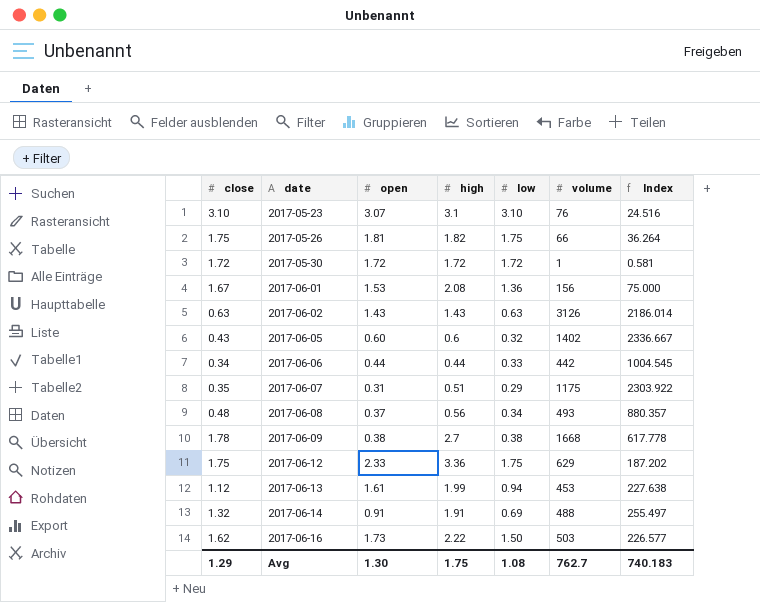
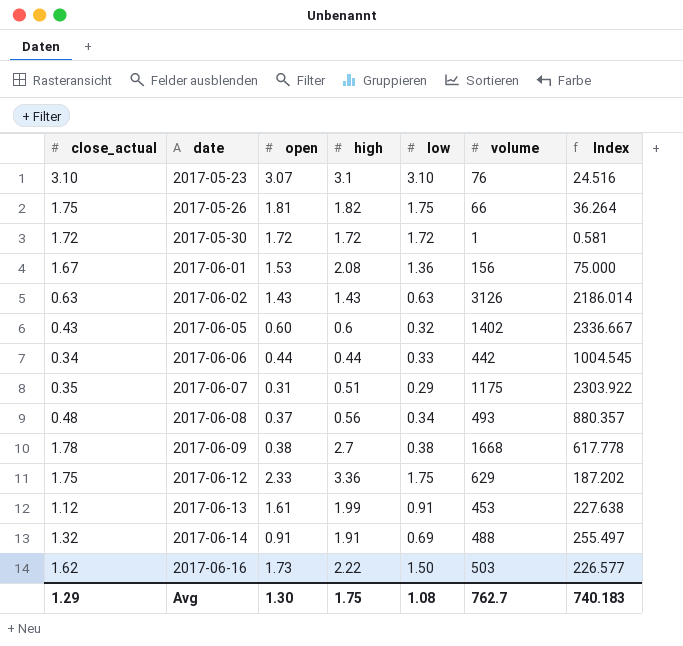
column name: close -> close_actual
2017-06-13 | low: 0.94 -> 0.91

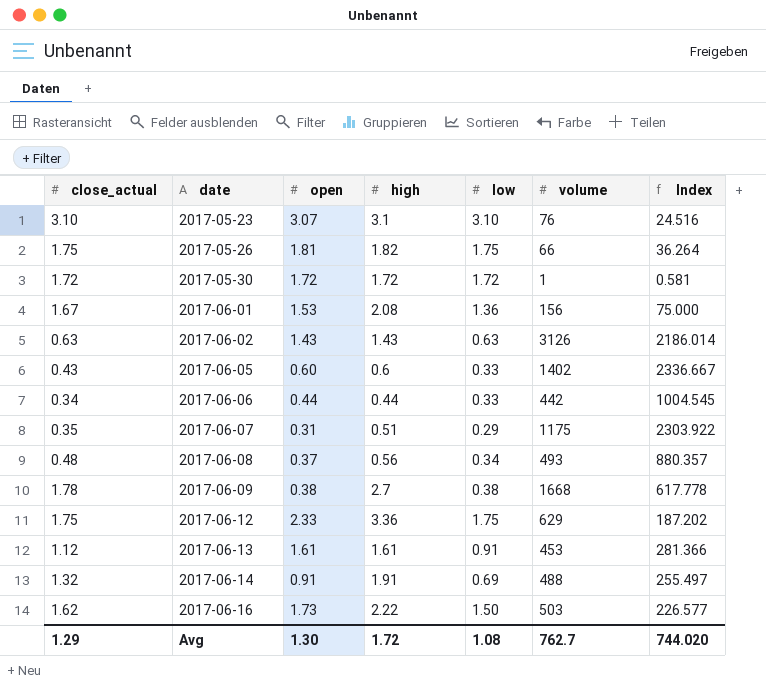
2017-06-05 | low: 0.32 -> 0.33
2017-06-13 | high: 1.99 -> 1.61
2017-06-13 | Index: 227.638 -> 281.366
Avg | high: 1.75 -> 1.72
Avg | Index: 740.183 -> 744.020

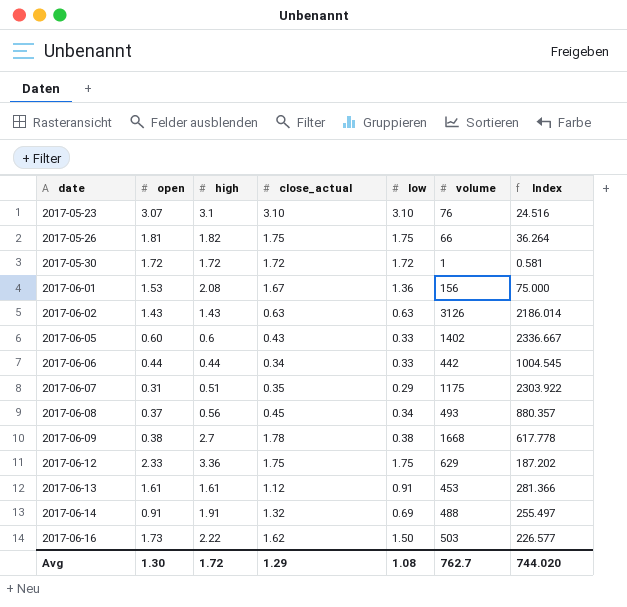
column close_actual | position: 1 -> 4
2017-06-08 | close_actual: 0.48 -> 0.45

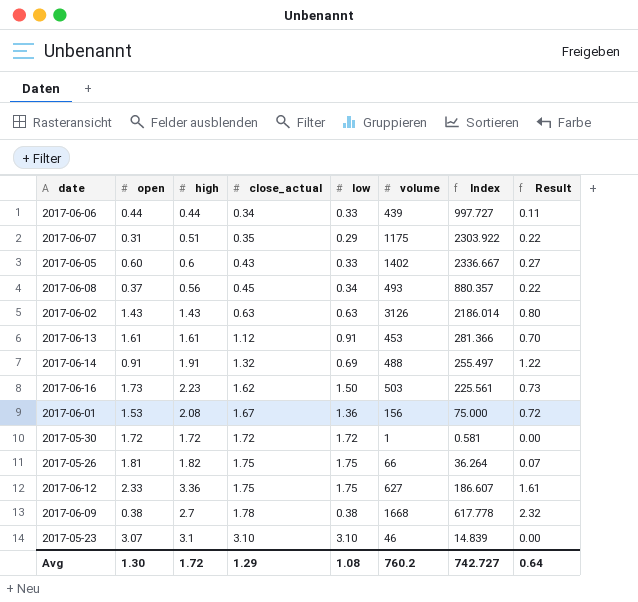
row order: date ascending -> close_actual ascending
column Result | formula: none -> [high] - [low]
2017-06-06 | volume: 442 -> 439
2017-06-06 | Index: 1004.545 -> 997.727
2017-06-16 | high: 2.22 -> 2.23
2017-06-16 | Index: 226.577 -> 225.561
2017-06-12 | volume: 629 -> 627
2017-06-12 | Index: 187.202 -> 186.607
2017-05-23 | volume: 76 -> 46
2017-05-23 | Index: 24.516 -> 14.839
Avg | volume: 762.7 -> 760.2
Avg | Index: 744.020 -> 742.727

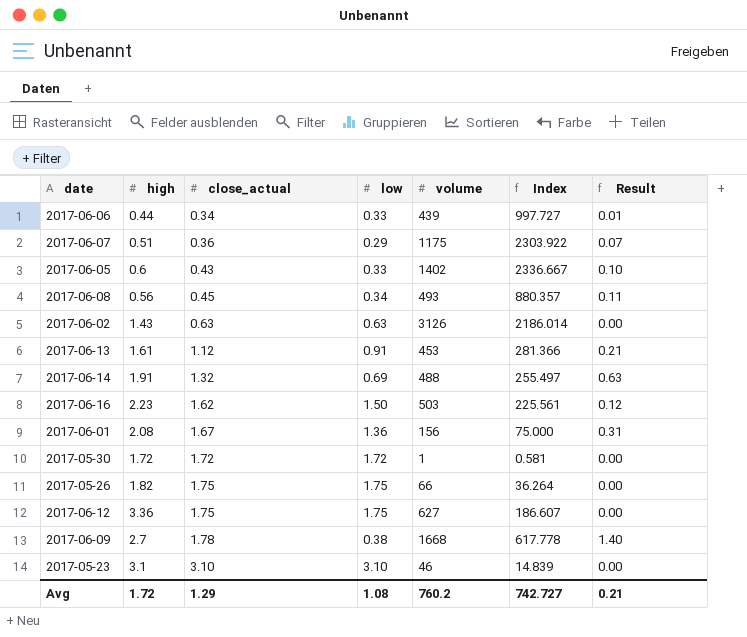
column open | position: 2 -> none
column Result | formula: [high] - [low] -> [close_actual] - [low]
2017-06-07 | close_actual: 0.35 -> 0.36
Avg | Result: 0.64 -> 0.21

